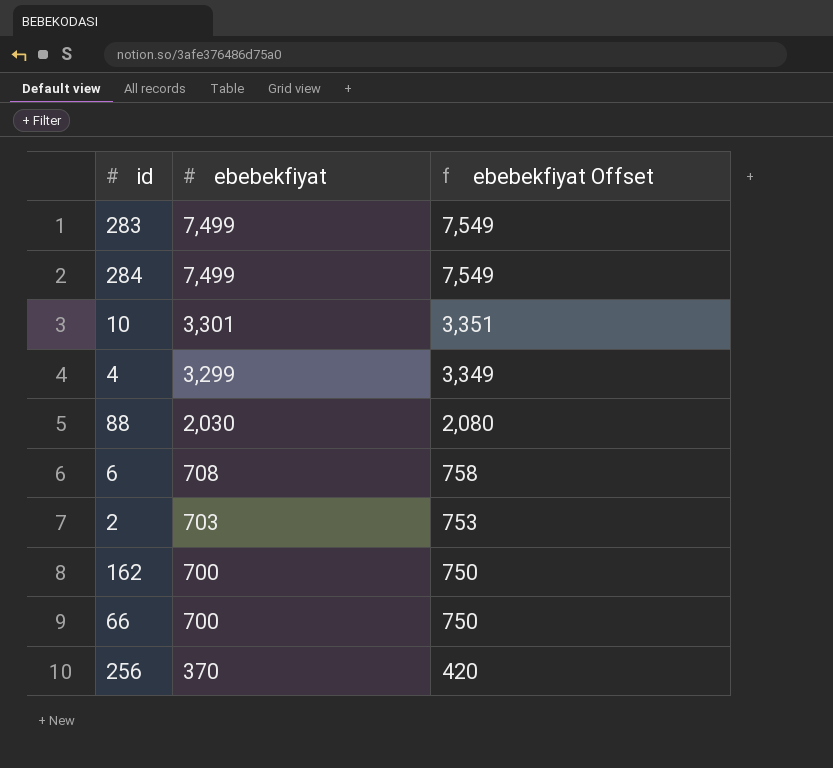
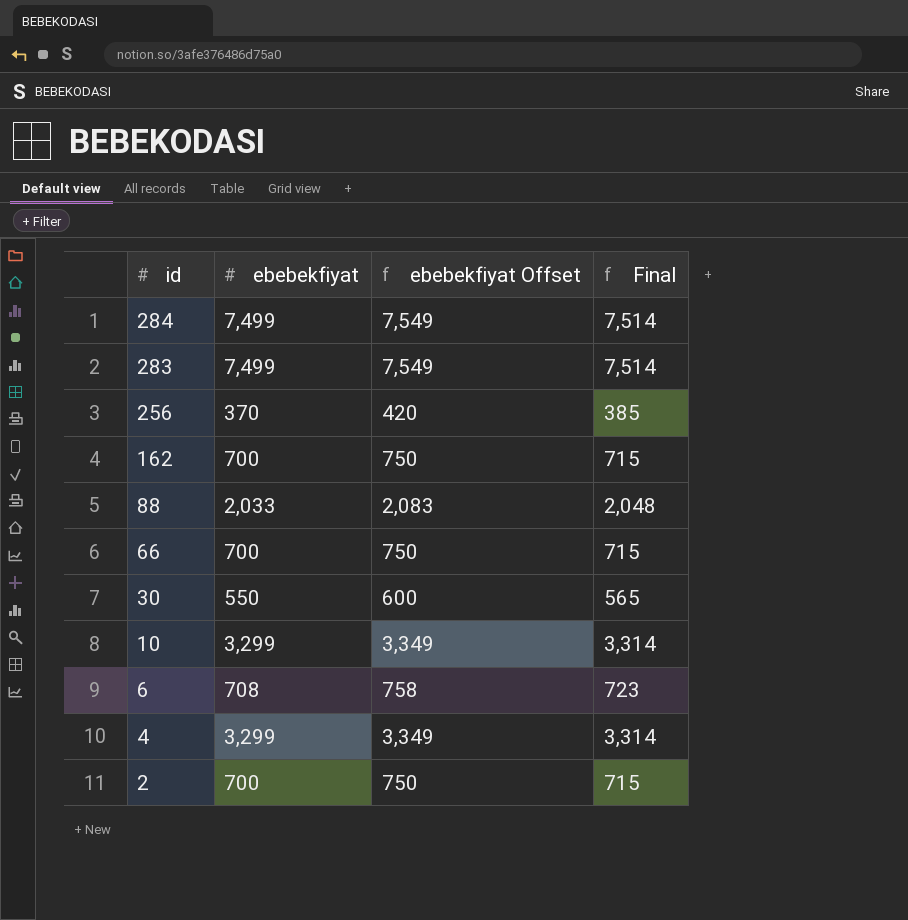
row order: ebebekfiyat descending -> id descending
column Final | formula: none -> [ebebekfiyat] + 15
88 | ebebekfiyat: 2,030 -> 2,033
88 | ebebekfiyat Offset: 2,080 -> 2,083
row 30: none -> 550 | 600 | 565
10 | ebebekfiyat: 3,301 -> 3,299
10 | ebebekfiyat Offset: 3,351 -> 3,349
2 | ebebekfiyat: 703 -> 700
2 | ebebekfiyat Offset: 753 -> 750

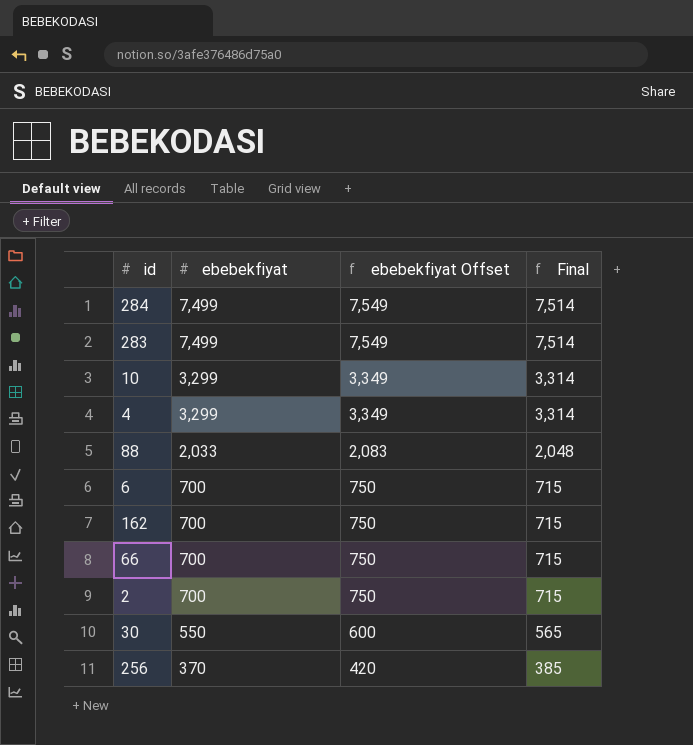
row order: id descending -> ebebekfiyat descending
6 | ebebekfiyat: 708 -> 700
6 | ebebekfiyat Offset: 758 -> 750
6 | Final: 723 -> 715

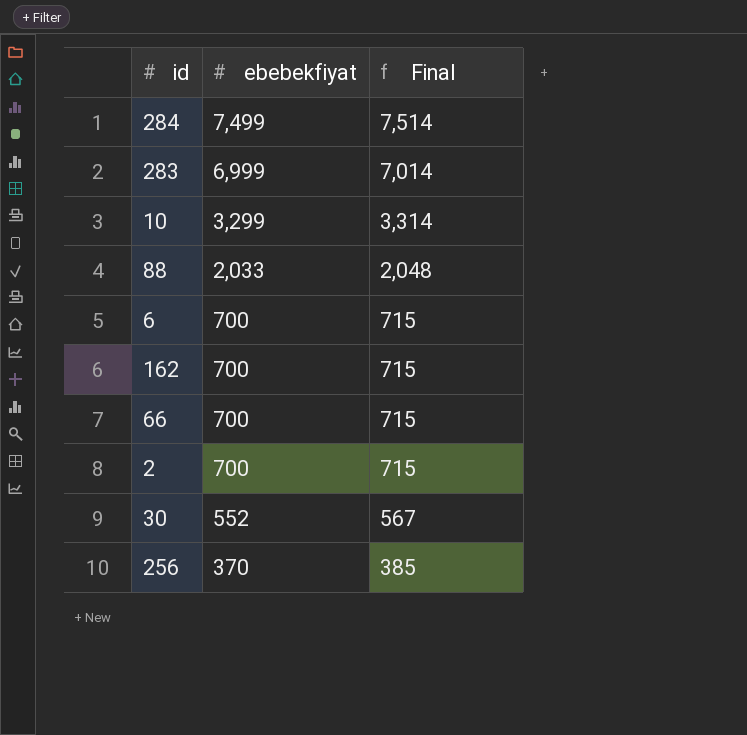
column ebebekfiyat Offset | formula: [ebebekfiyat] + 50 -> none
row 4: 3,299 | 3,349 | 3,314 -> none
283 | ebebekfiyat: 7,499 -> 6,999
283 | Final: 7,514 -> 7,014
30 | ebebekfiyat: 550 -> 552
30 | Final: 565 -> 567

